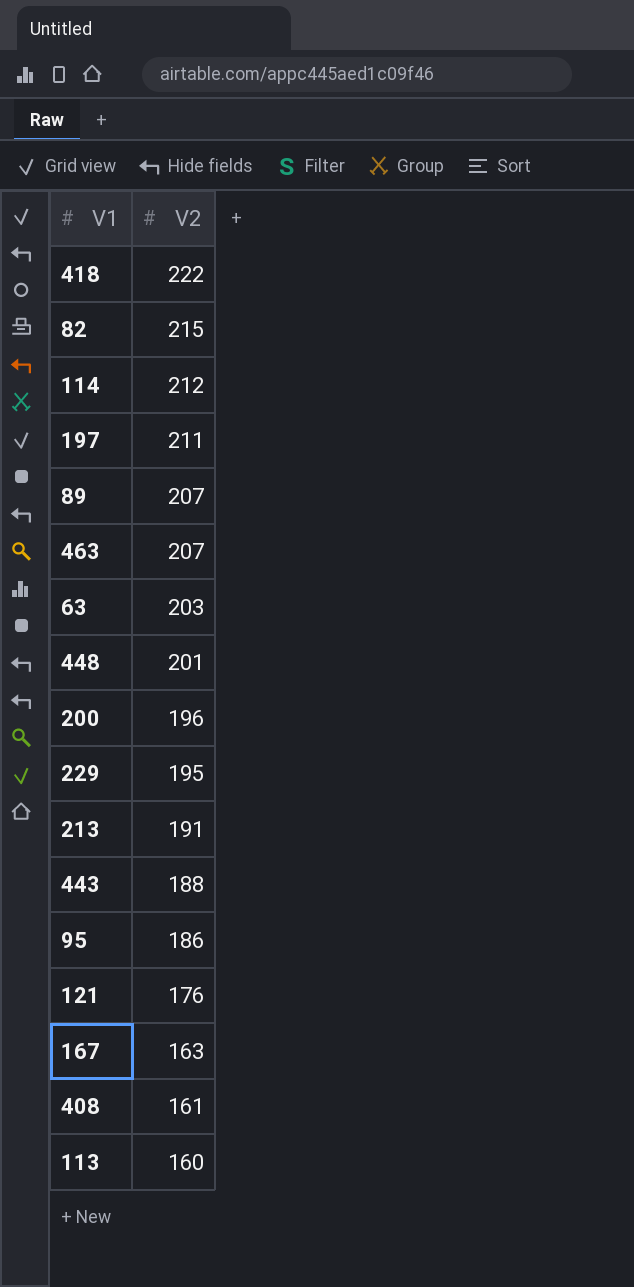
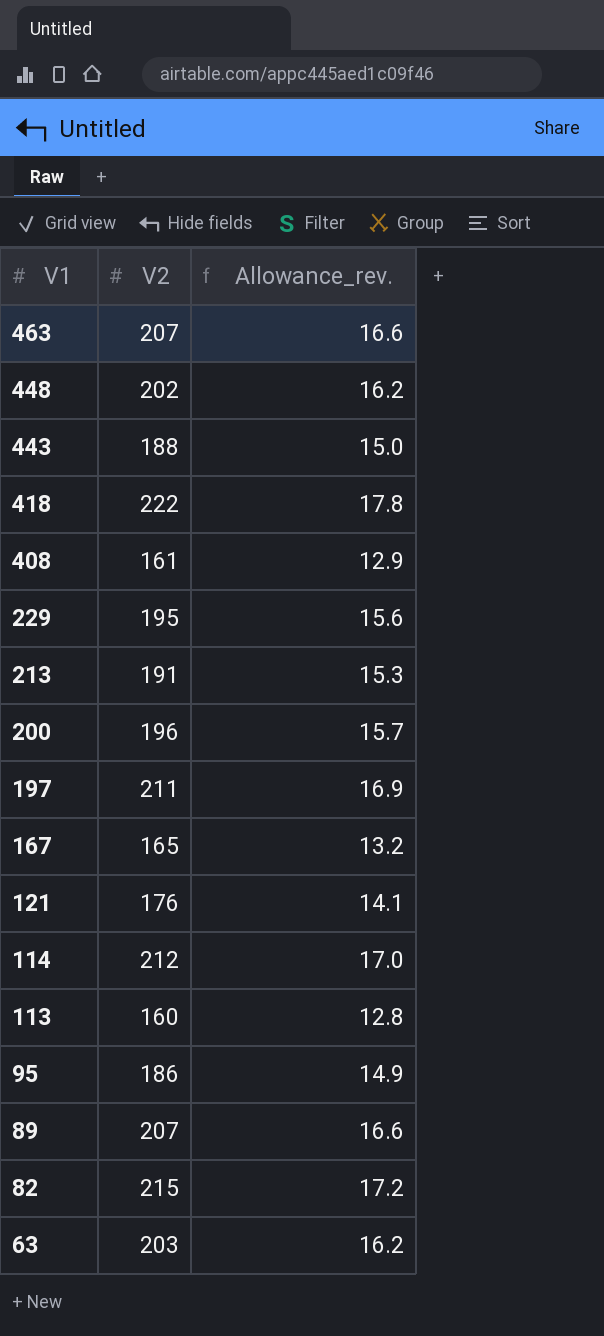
row order: V2 descending -> V1 descending
column Allowance_rev. | formula: none -> [V2] * 0.08
448 | V2: 201 -> 202
167 | V2: 163 -> 165

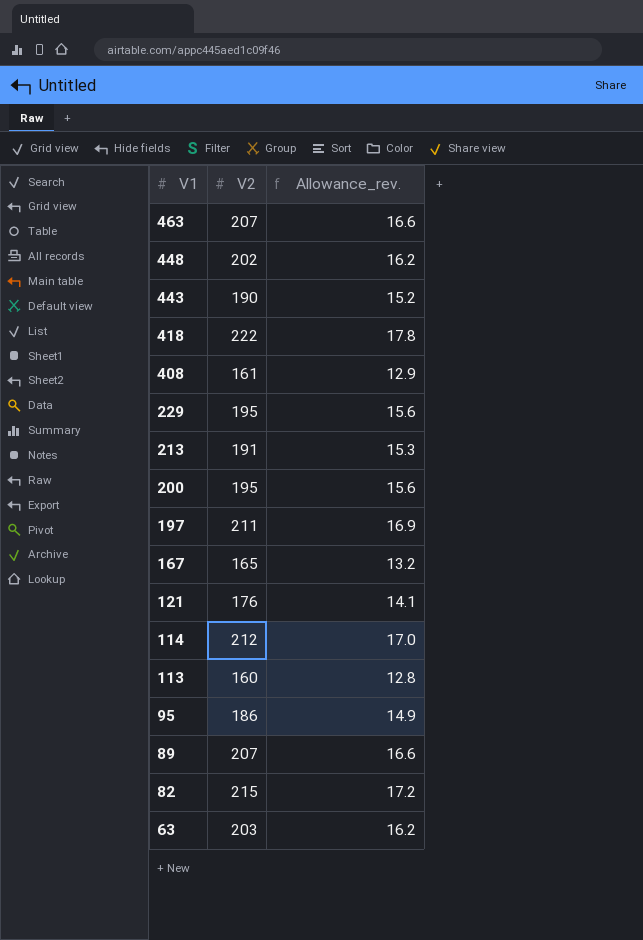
443 | V2: 188 -> 190
443 | Allowance_rev.: 15.0 -> 15.2
200 | V2: 196 -> 195
200 | Allowance_rev.: 15.7 -> 15.6

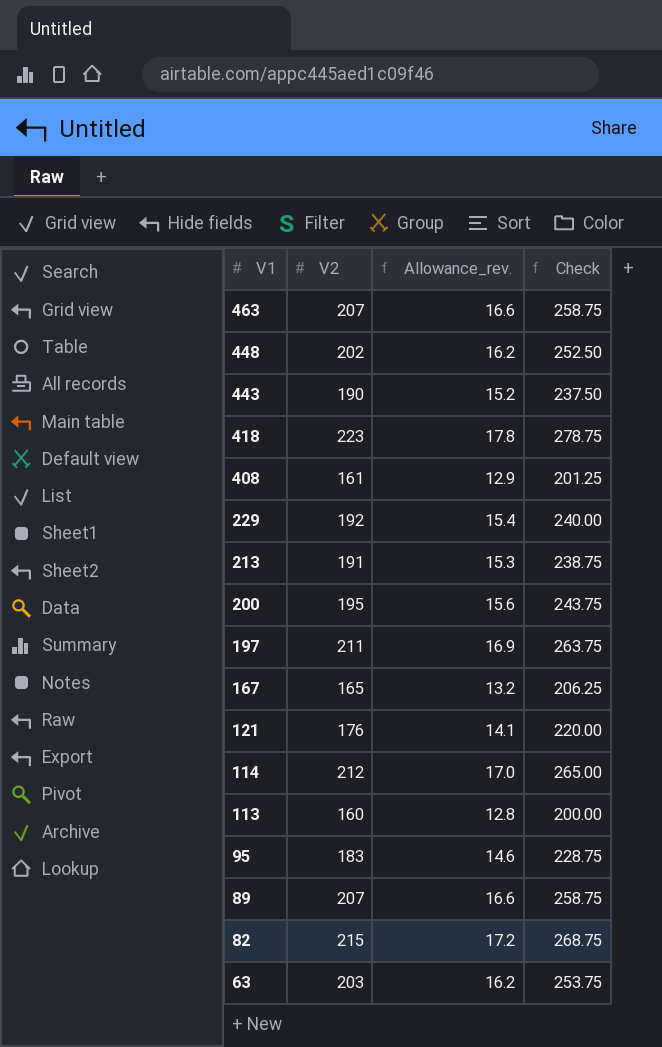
column Check | formula: none -> [V2] * 1.25
418 | V2: 222 -> 223
229 | V2: 195 -> 192
229 | Allowance_rev.: 15.6 -> 15.4
95 | V2: 186 -> 183
95 | Allowance_rev.: 14.9 -> 14.6

